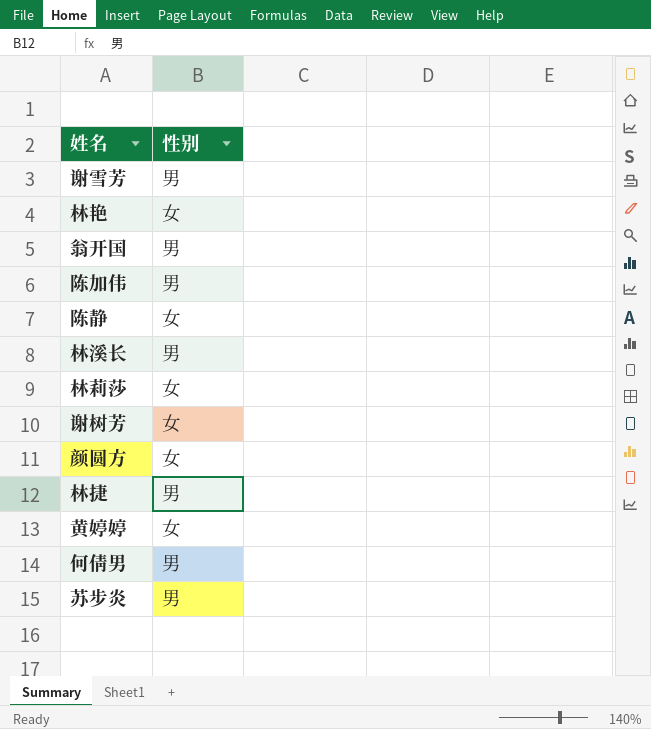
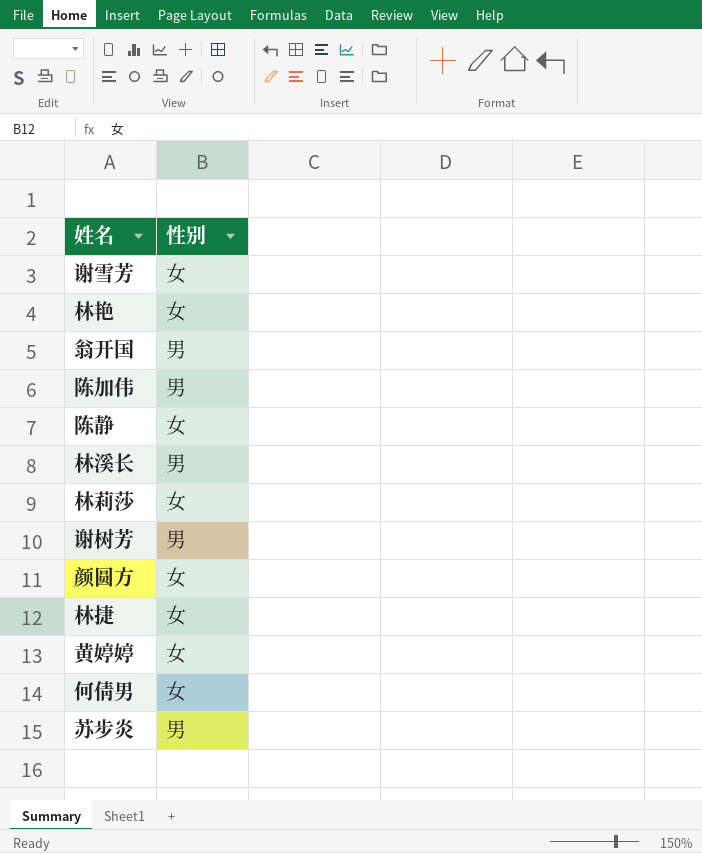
谢雪芳 | 性别: 男 -> 女
谢树芳 | 性别: 女 -> 男
林捷 | 性别: 男 -> 女
何倩男 | 性别: 男 -> 女

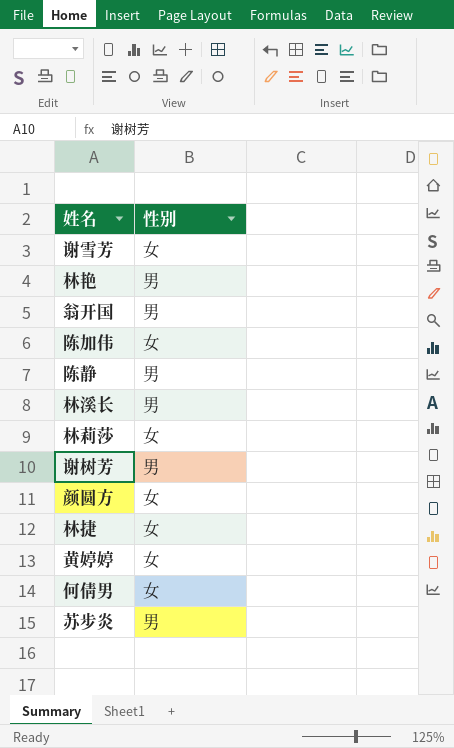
林艳 | 性别: 女 -> 男
陈加伟 | 性别: 男 -> 女
陈静 | 性别: 女 -> 男

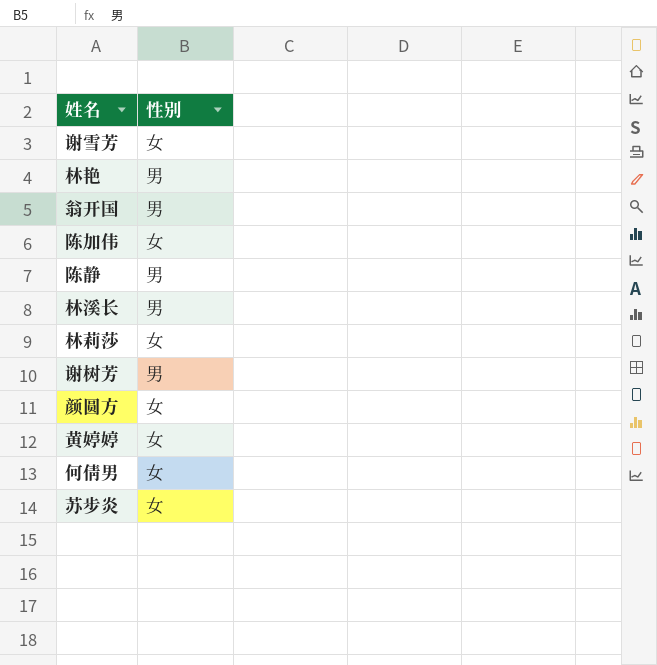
row 林捷: 女 -> none
苏步炎 | 性别: 男 -> 女

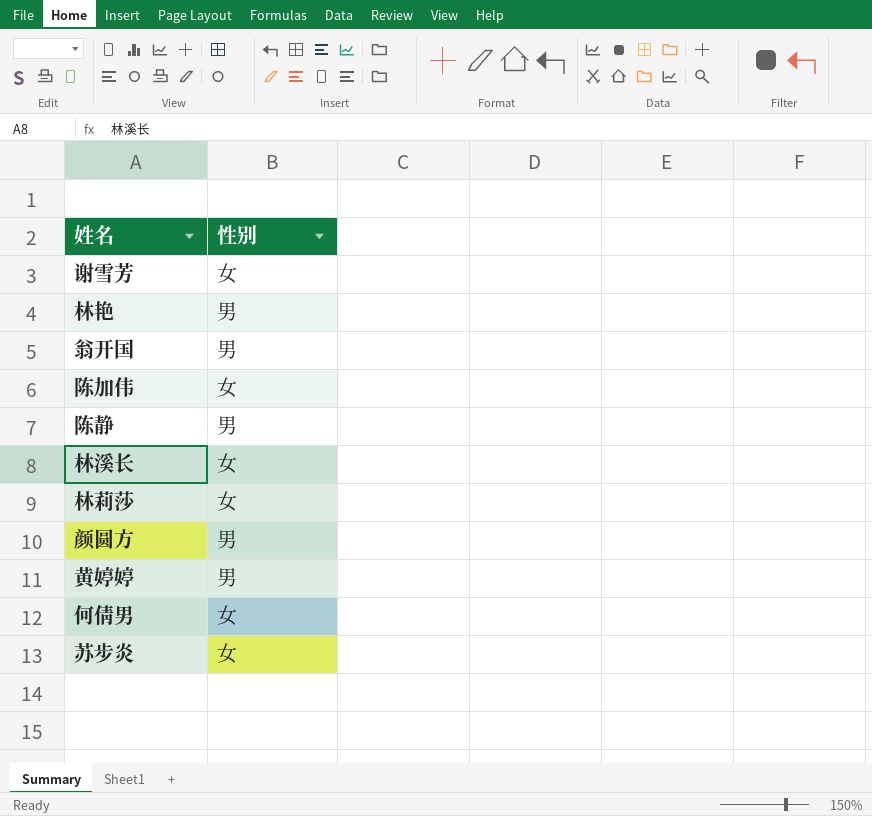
row 谢树芳: 男 -> none
林溪长 | 性别: 男 -> 女
颜圆方 | 性别: 女 -> 男
黄婷婷 | 性别: 女 -> 男

